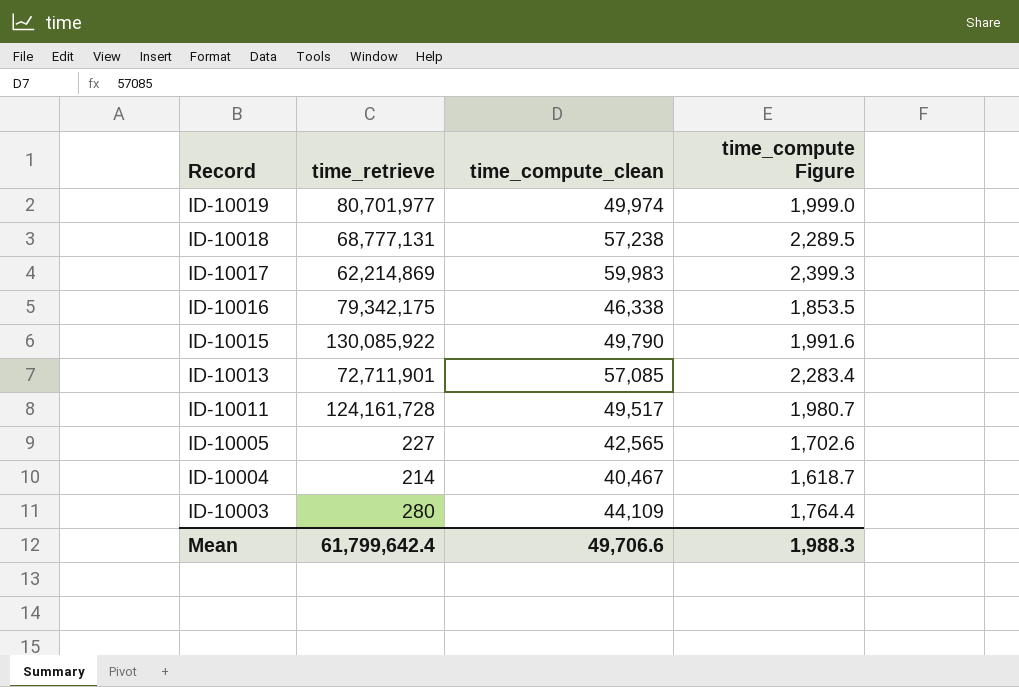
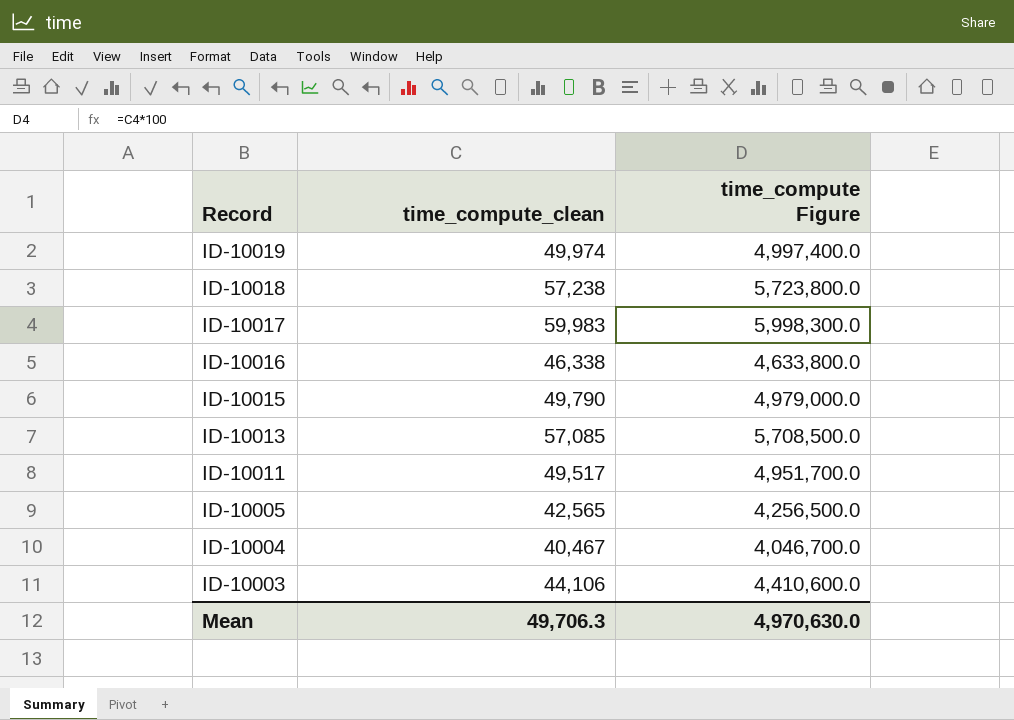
column time_retrieve | position: 2 -> none
column time_compute Figure | formula: [time_compute_clean] * 0.04 -> [time_compute_clean] * 100
ID-10003 | time_compute_clean: 44,109 -> 44,106
Mean | time_compute_clean: 49,706.6 -> 49,706.3
Mean | time_compute Figure: 1,988.3 -> 4,970,630.0

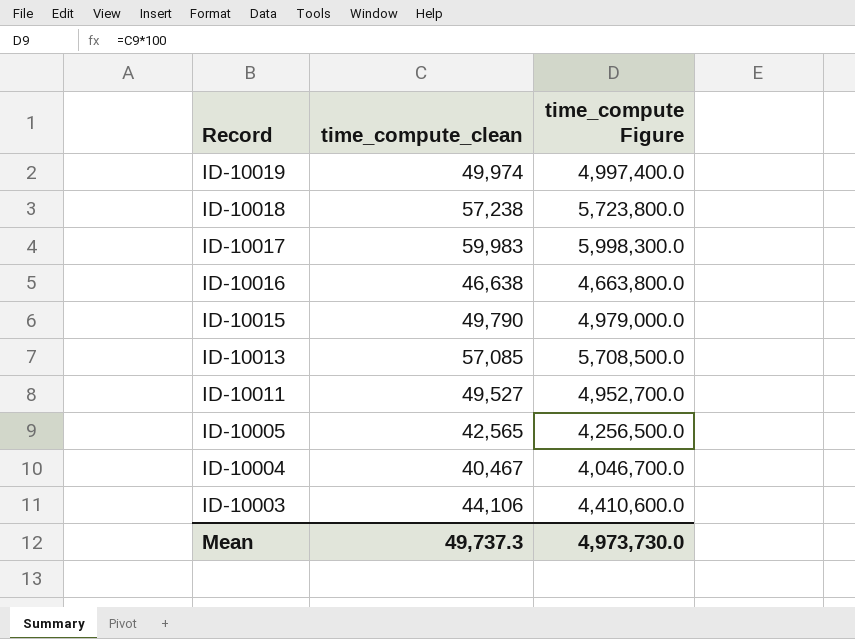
ID-10016 | time_compute_clean: 46,338 -> 46,638
ID-10016 | time_compute Figure: 4,633,800.0 -> 4,663,800.0
ID-10011 | time_compute_clean: 49,517 -> 49,527
ID-10011 | time_compute Figure: 4,951,700.0 -> 4,952,700.0
Mean | time_compute_clean: 49,706.3 -> 49,737.3
Mean | time_compute Figure: 4,970,630.0 -> 4,973,730.0

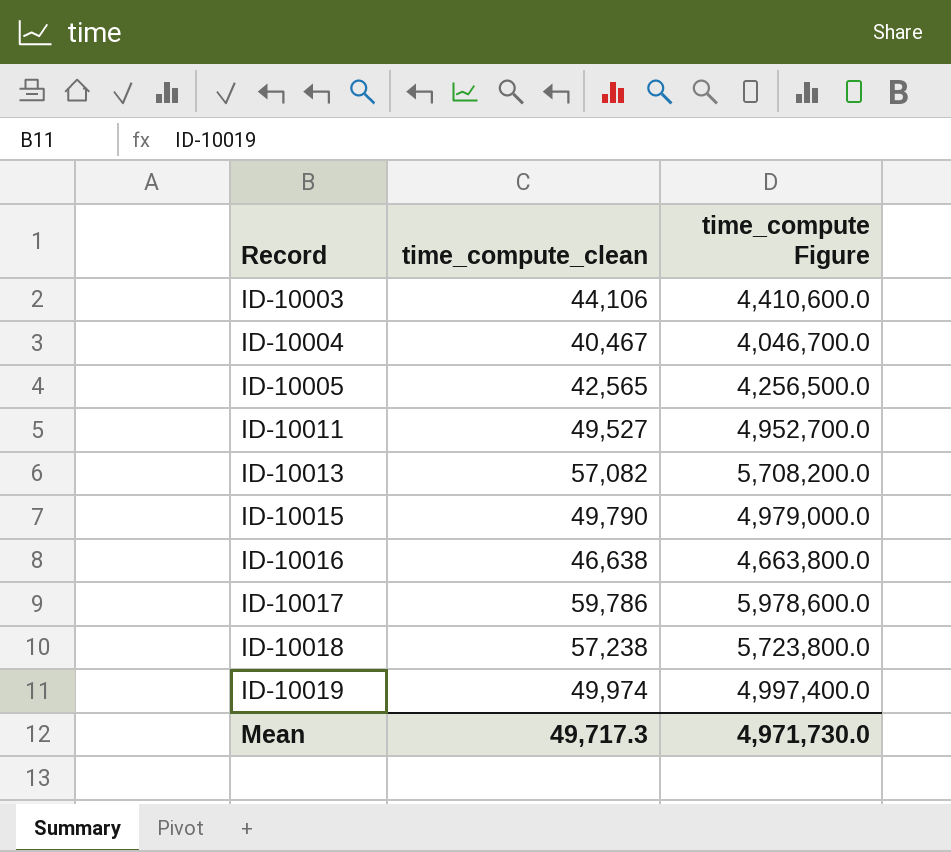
row order: Record descending -> Record ascending
ID-10013 | time_compute_clean: 57,085 -> 57,082
ID-10013 | time_compute Figure: 5,708,500.0 -> 5,708,200.0
ID-10017 | time_compute_clean: 59,983 -> 59,786
ID-10017 | time_compute Figure: 5,998,300.0 -> 5,978,600.0
Mean | time_compute_clean: 49,737.3 -> 49,717.3
Mean | time_compute Figure: 4,973,730.0 -> 4,971,730.0

